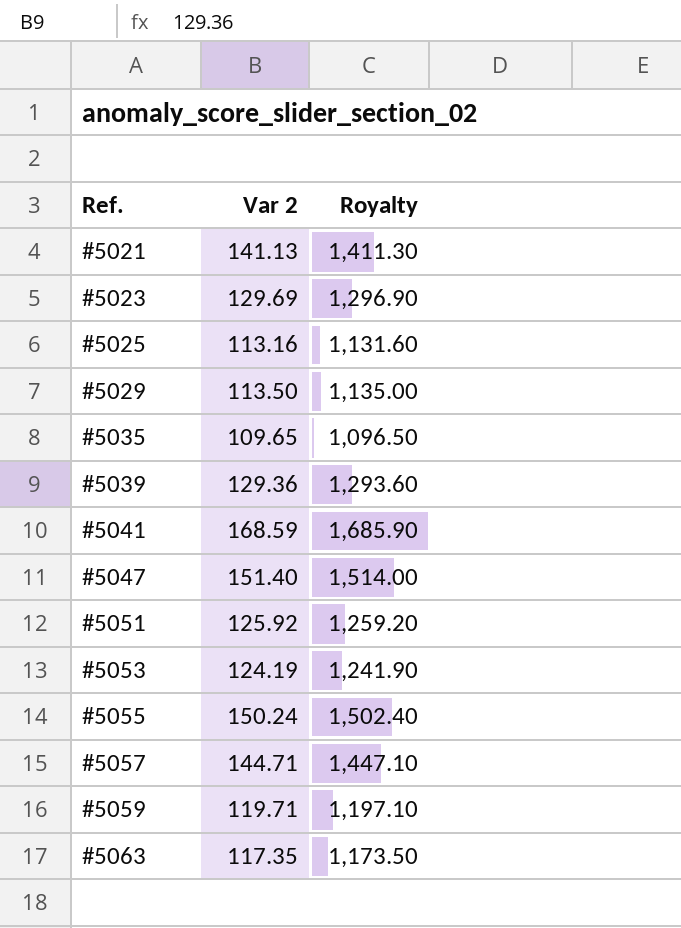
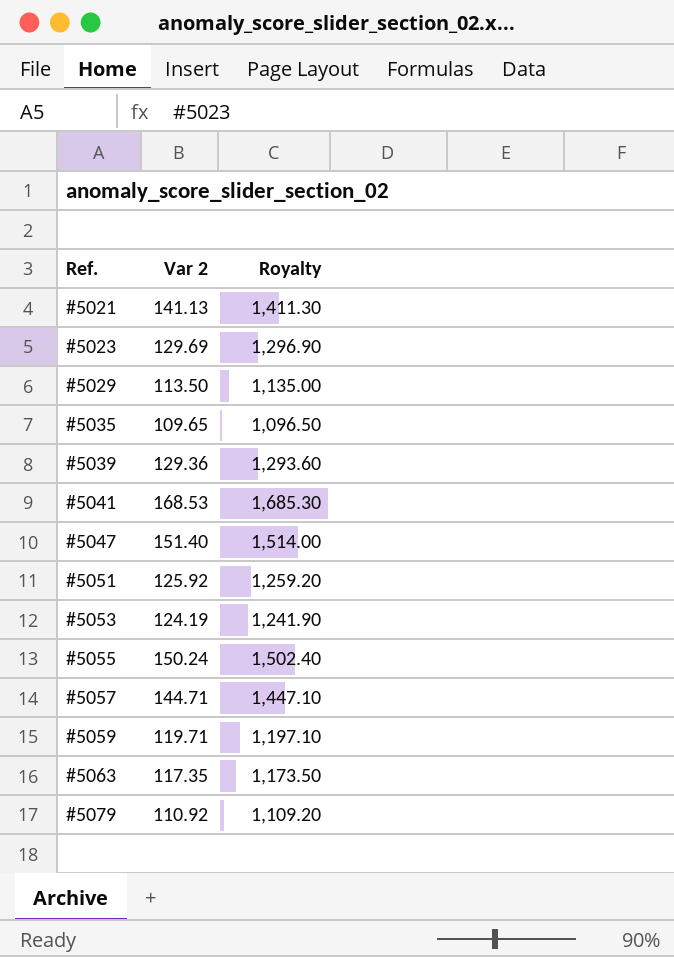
row #5025: 113.16 | 1,131.60 -> none
#5041 | Var 2: 168.59 -> 168.53
#5041 | Royalty: 1,685.90 -> 1,685.30
row #5079: none -> 110.92 | 1,109.20

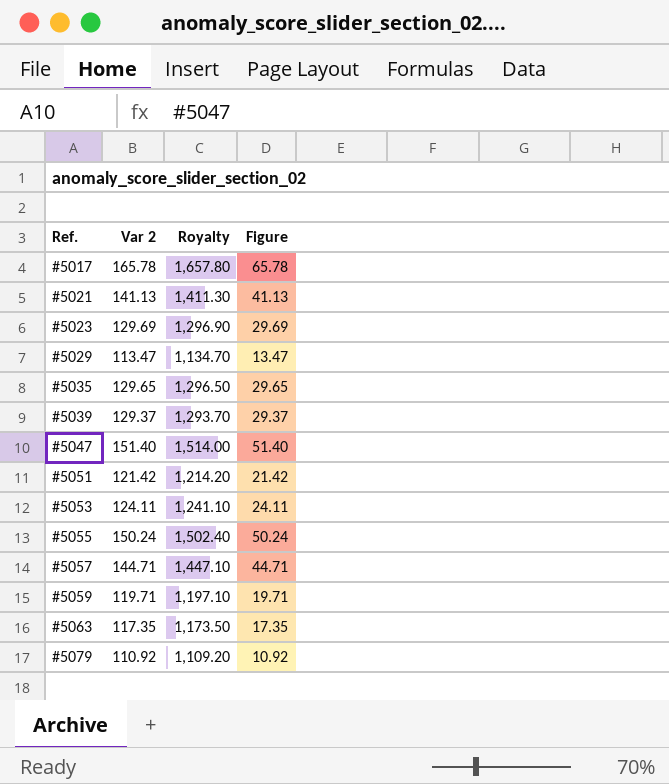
column Figure | formula: none -> [Var 2] - 100
row #5041: 168.53 | 1,685.30 -> none
row #5017: none -> 165.78 | 1,657.80 | 65.78
#5029 | Var 2: 113.50 -> 113.47
#5029 | Royalty: 1,135.00 -> 1,134.70
#5035 | Var 2: 109.65 -> 129.65
#5035 | Royalty: 1,096.50 -> 1,296.50
#5039 | Var 2: 129.36 -> 129.37
#5039 | Royalty: 1,293.60 -> 1,293.70
#5051 | Var 2: 125.92 -> 121.42
#5051 | Royalty: 1,259.20 -> 1,214.20
#5053 | Var 2: 124.19 -> 124.11
#5053 | Royalty: 1,241.90 -> 1,241.10

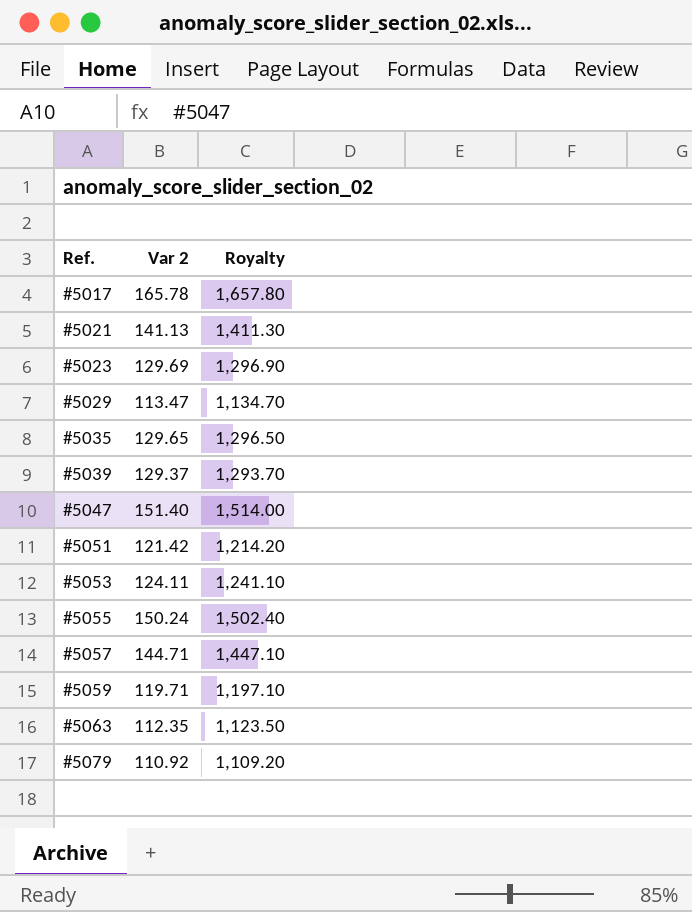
column Figure | formula: [Var 2] - 100 -> none
#5063 | Var 2: 117.35 -> 112.35
#5063 | Royalty: 1,173.50 -> 1,123.50

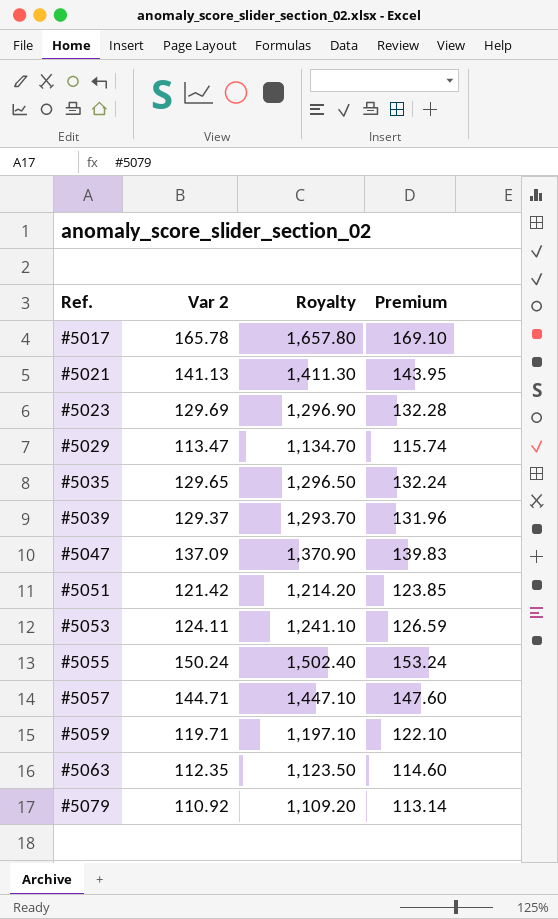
column Premium | formula: none -> [Var 2] * 1.02
#5047 | Var 2: 151.40 -> 137.09
#5047 | Royalty: 1,514.00 -> 1,370.90

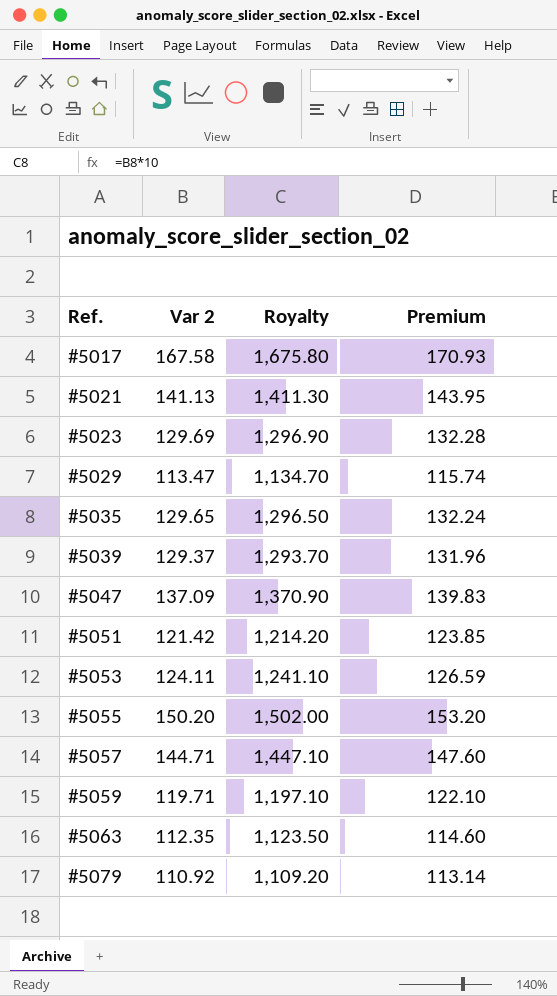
#5017 | Var 2: 165.78 -> 167.58
#5017 | Royalty: 1,657.80 -> 1,675.80
#5017 | Premium: 169.10 -> 170.93
#5055 | Var 2: 150.24 -> 150.20
#5055 | Royalty: 1,502.40 -> 1,502.00
#5055 | Premium: 153.24 -> 153.20

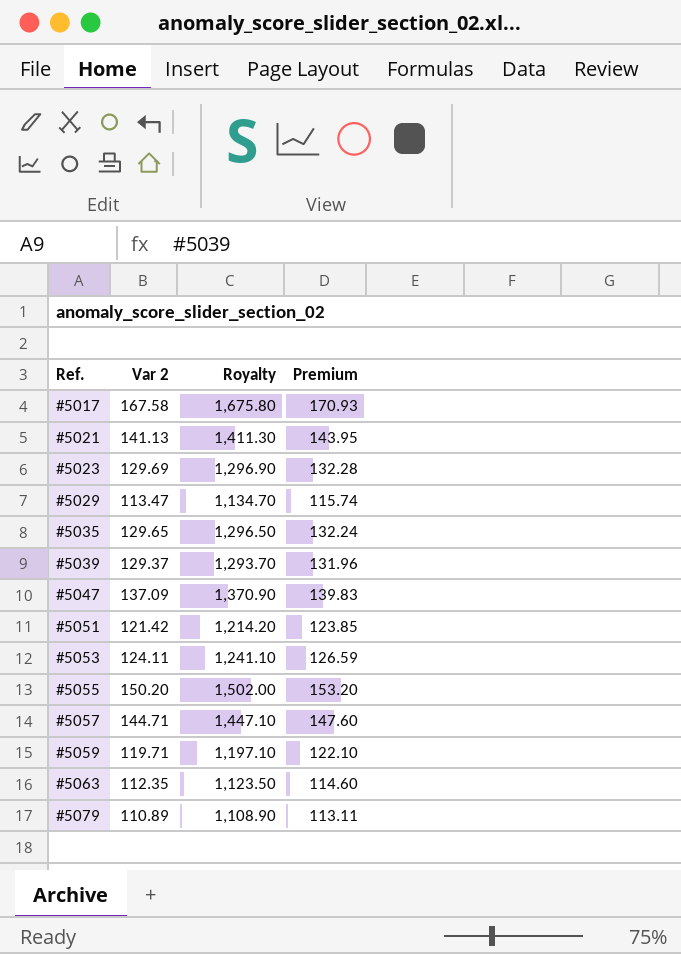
#5079 | Var 2: 110.92 -> 110.89
#5079 | Royalty: 1,109.20 -> 1,108.90
#5079 | Premium: 113.14 -> 113.11

